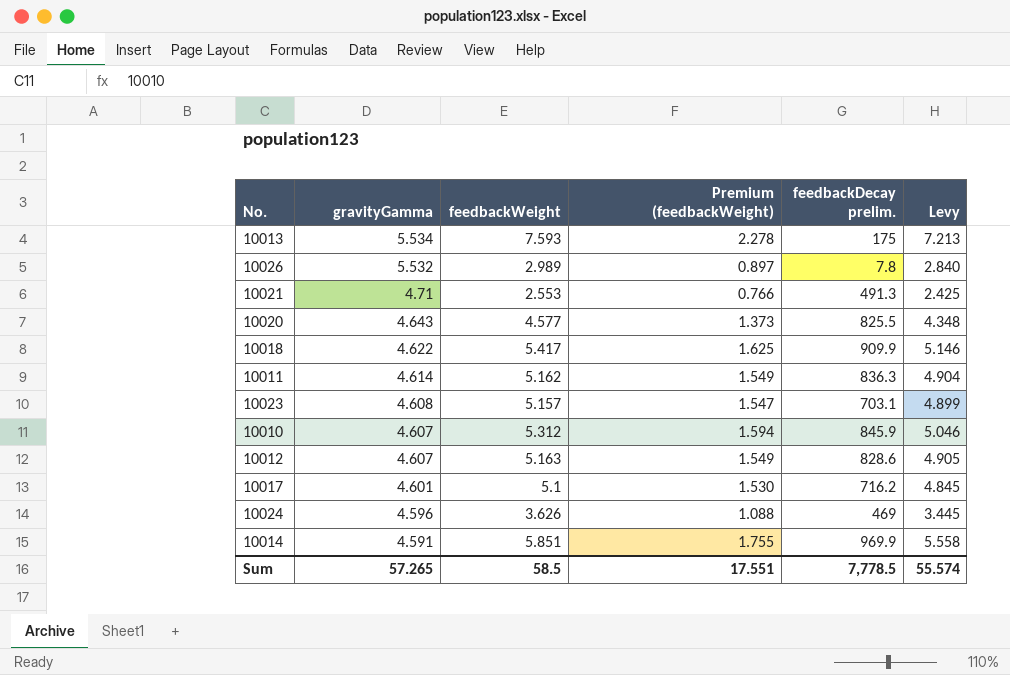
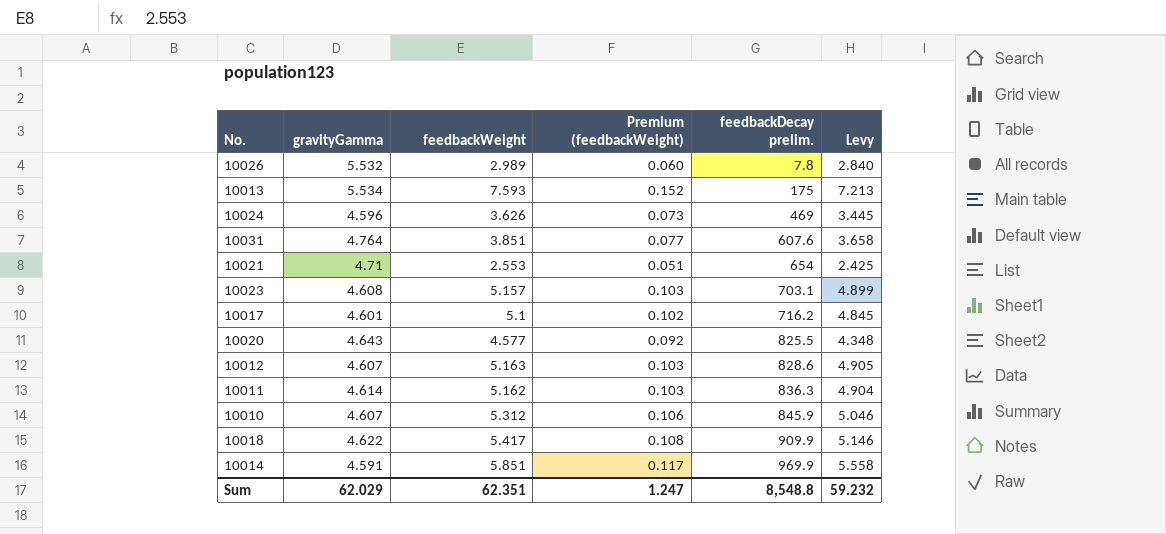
row order: gravityGamma descending -> feedbackDecay prelim. ascending
column Premium (feedbackWeight) | formula: [feedbackWeight] * 0.3 -> [feedbackWeight] * 0.02
row 10031: none -> 4.764 | 3.851 | 0.077 | 607.6 | 3.658
10021 | feedbackDecay prelim.: 491.3 -> 654
Sum | gravityGamma: 57.265 -> 62.029
Sum | feedbackWeight: 58.5 -> 62.351
Sum | Premium (feedbackWeight): 17.551 -> 1.247
Sum | feedbackDecay prelim.: 7,778.5 -> 8,548.8
Sum | Levy: 55.574 -> 59.232

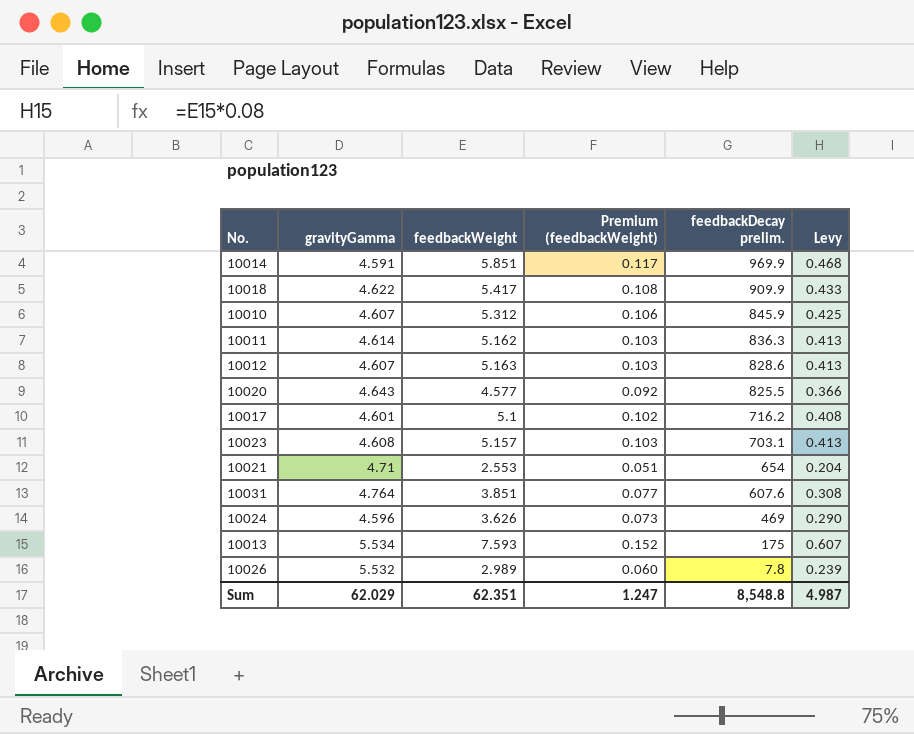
row order: feedbackDecay prelim. ascending -> feedbackDecay prelim. descending
column Levy | formula: [feedbackWeight] * 0.95 -> [feedbackWeight] * 0.08
Sum | Levy: 59.232 -> 4.987

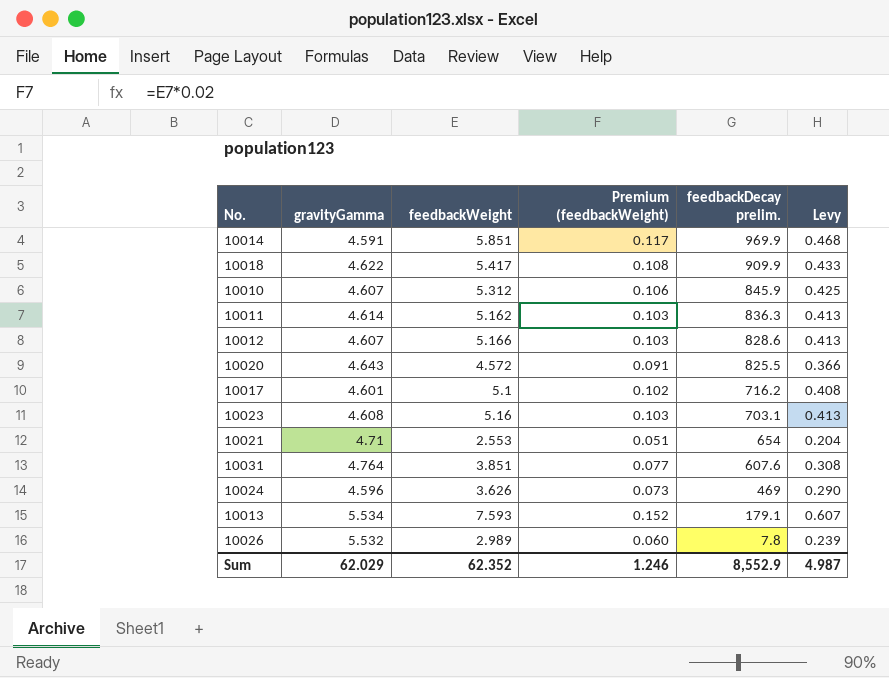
10012 | feedbackWeight: 5.163 -> 5.166
10020 | feedbackWeight: 4.577 -> 4.572
10020 | Premium (feedbackWeight): 0.092 -> 0.091
10023 | feedbackWeight: 5.157 -> 5.16
10013 | feedbackDecay prelim.: 175 -> 179.1
Sum | feedbackWeight: 62.351 -> 62.352
Sum | Premium (feedbackWeight): 1.247 -> 1.246
Sum | feedbackDecay prelim.: 8,548.8 -> 8,552.9

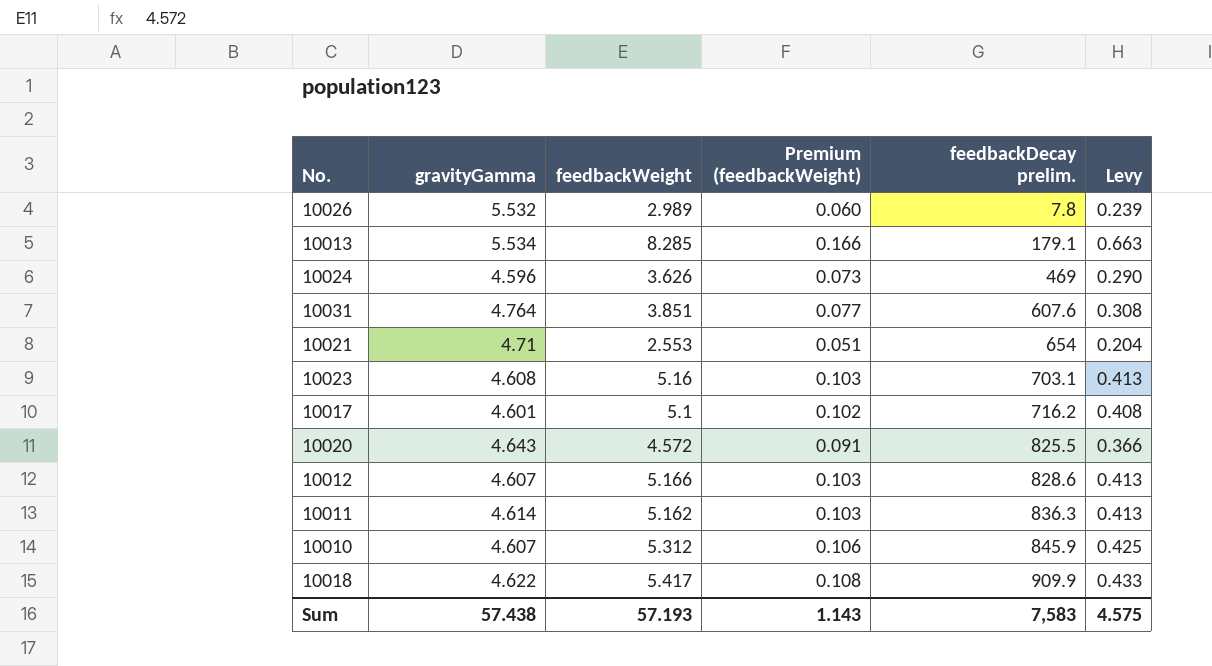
row order: feedbackDecay prelim. descending -> feedbackDecay prelim. ascending
row 10014: 4.591 | 5.851 | 0.117 | 969.9 | 0.468 -> none
10013 | feedbackWeight: 7.593 -> 8.285
10013 | Premium (feedbackWeight): 0.152 -> 0.166
10013 | Levy: 0.607 -> 0.663
Sum | gravityGamma: 62.029 -> 57.438
Sum | feedbackWeight: 62.352 -> 57.193
Sum | Premium (feedbackWeight): 1.246 -> 1.143
Sum | feedbackDecay prelim.: 8,552.9 -> 7,583
Sum | Levy: 4.987 -> 4.575

